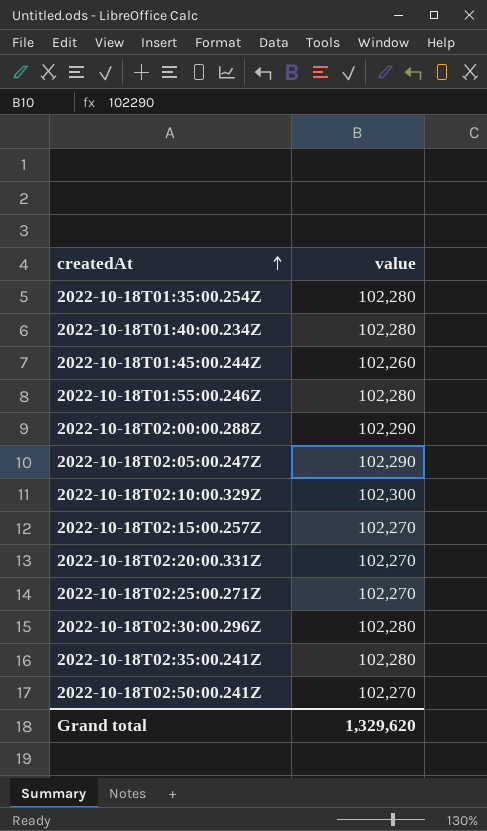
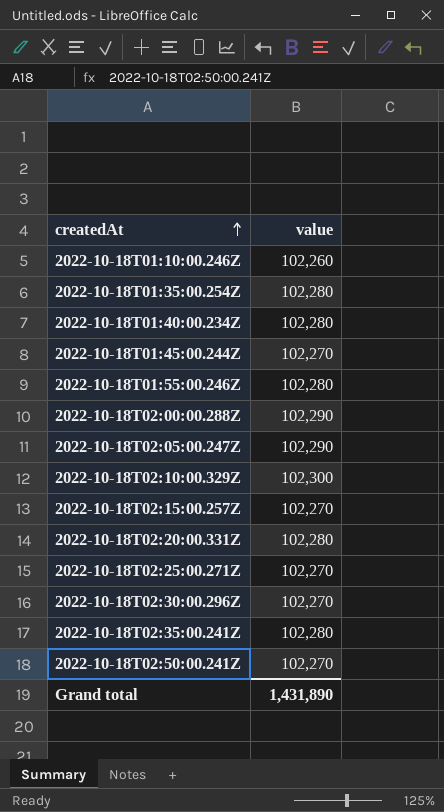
row 2022-10-18T01:10:00.246Z: none -> 102,260
2022-10-18T01:45:00.244Z | value: 102,260 -> 102,270
2022-10-18T02:20:00.331Z | value: 102,270 -> 102,280
2022-10-18T02:30:00.296Z | value: 102,280 -> 102,270
Grand total | value: 1,329,620 -> 1,431,890

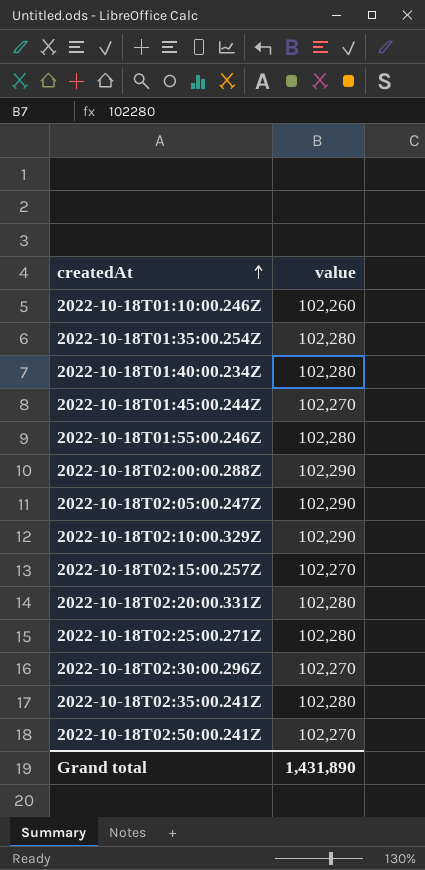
2022-10-18T02:10:00.329Z | value: 102,300 -> 102,290
2022-10-18T02:25:00.271Z | value: 102,270 -> 102,280

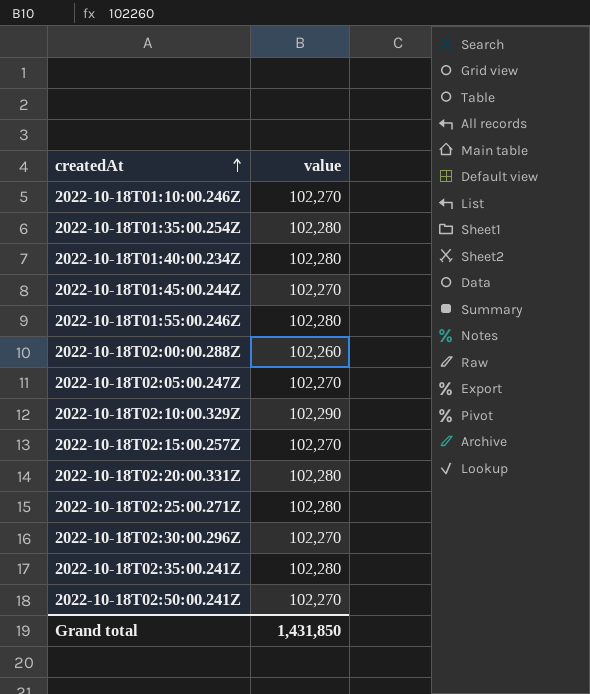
2022-10-18T01:10:00.246Z | value: 102,260 -> 102,270
2022-10-18T02:00:00.288Z | value: 102,290 -> 102,260
2022-10-18T02:05:00.247Z | value: 102,290 -> 102,270
Grand total | value: 1,431,890 -> 1,431,850

